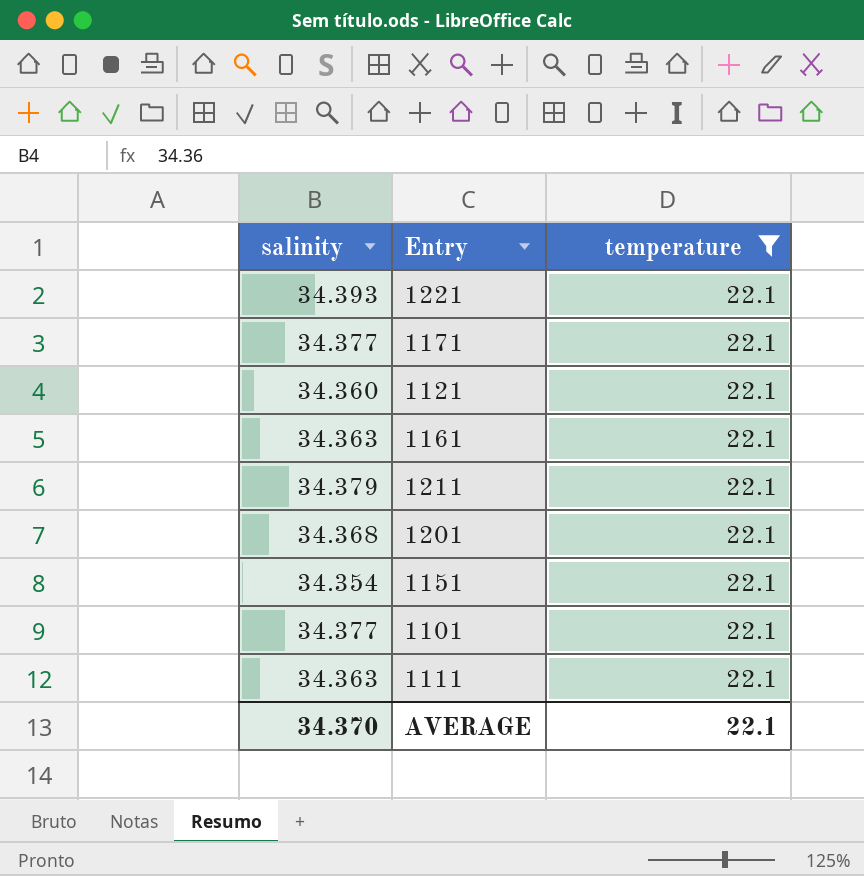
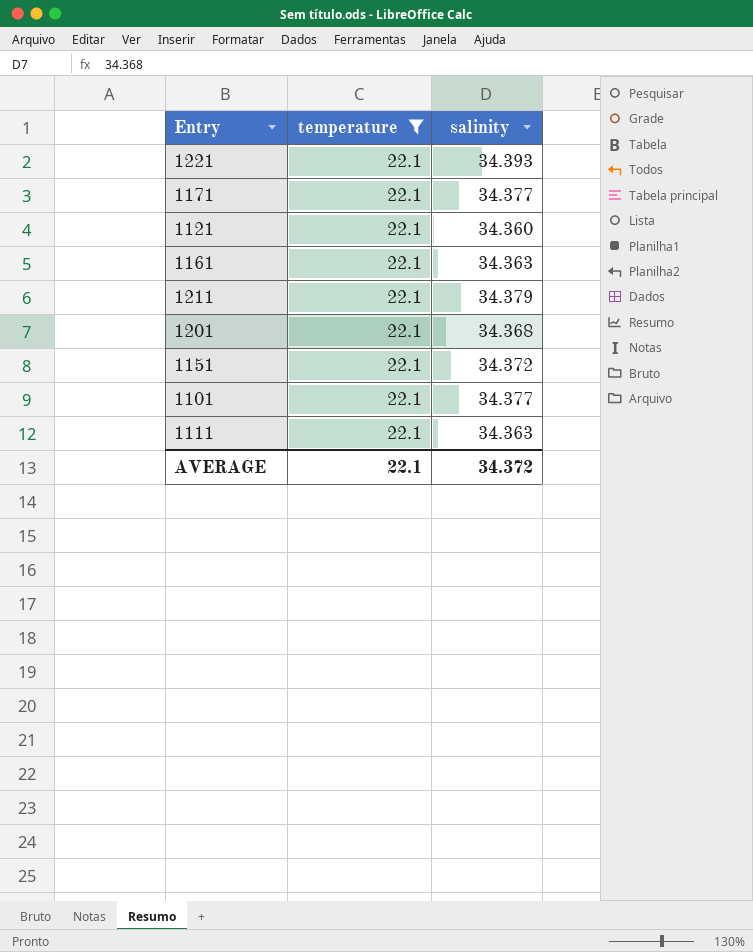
column salinity | position: 1 -> 3
1151 | salinity: 34.354 -> 34.372
AVERAGE | salinity: 34.370 -> 34.372

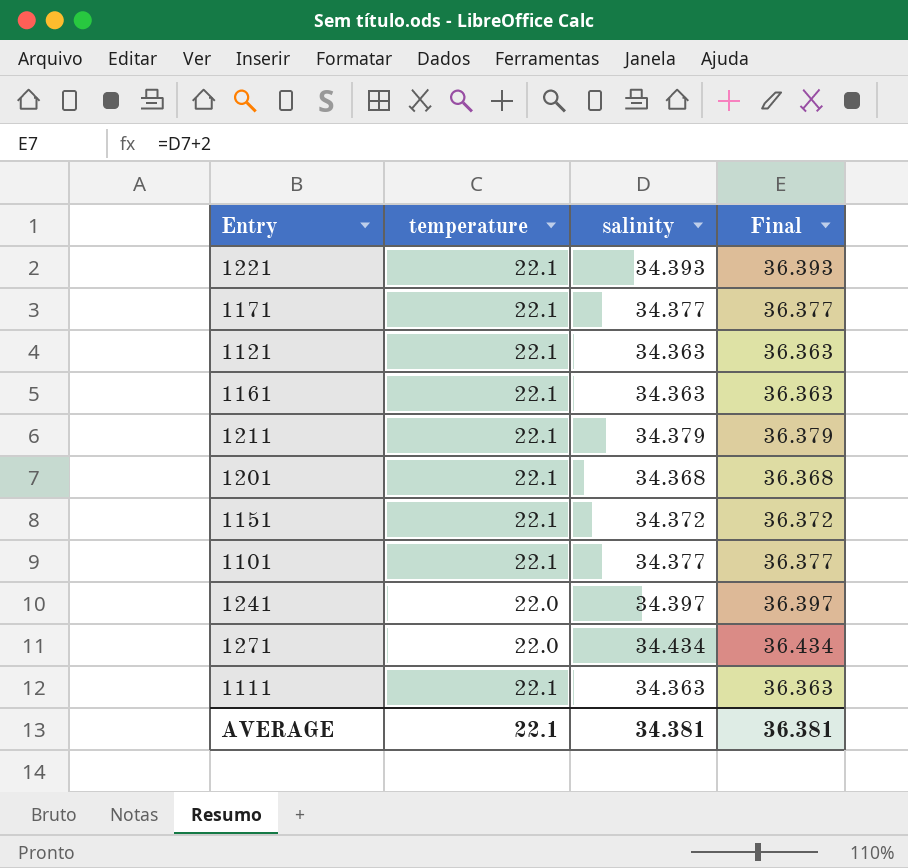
filter: temperature = 22.1 -> none
column Final | formula: none -> [salinity] + 2
1121 | salinity: 34.360 -> 34.363
AVERAGE | salinity: 34.372 -> 34.381

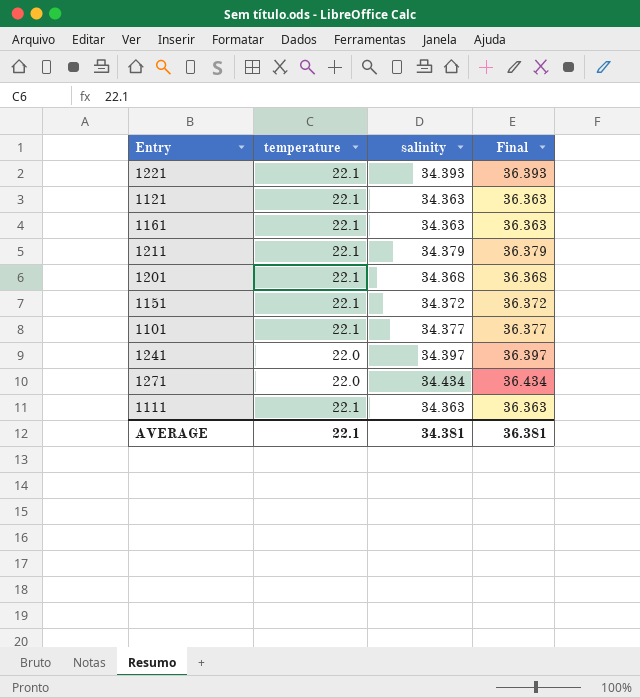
row 1171: 22.1 | 34.377 | 36.377 -> none

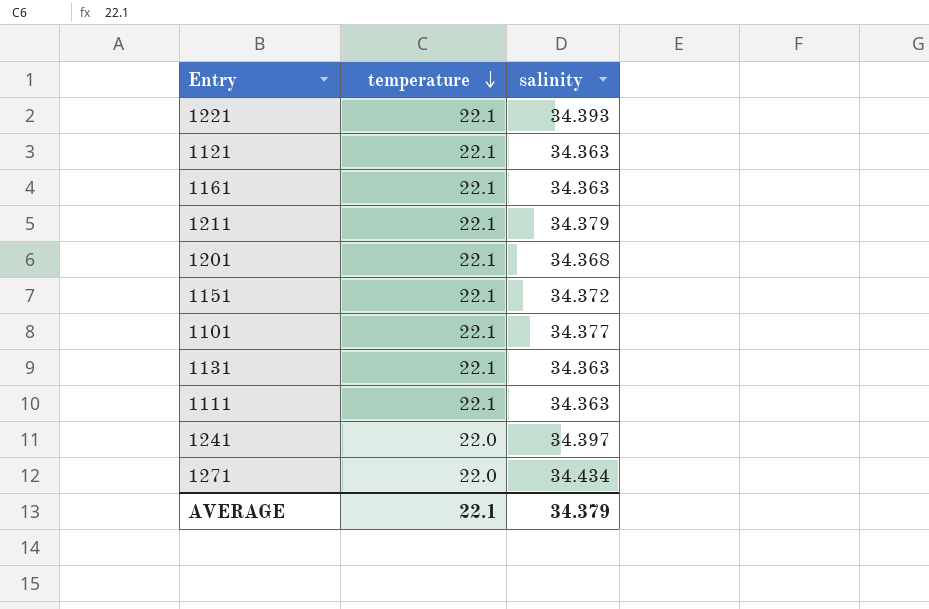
row order: none -> temperature descending
column Final | formula: [salinity] + 2 -> none
row 1131: none -> 22.1 | 34.363
AVERAGE | salinity: 34.381 -> 34.379

